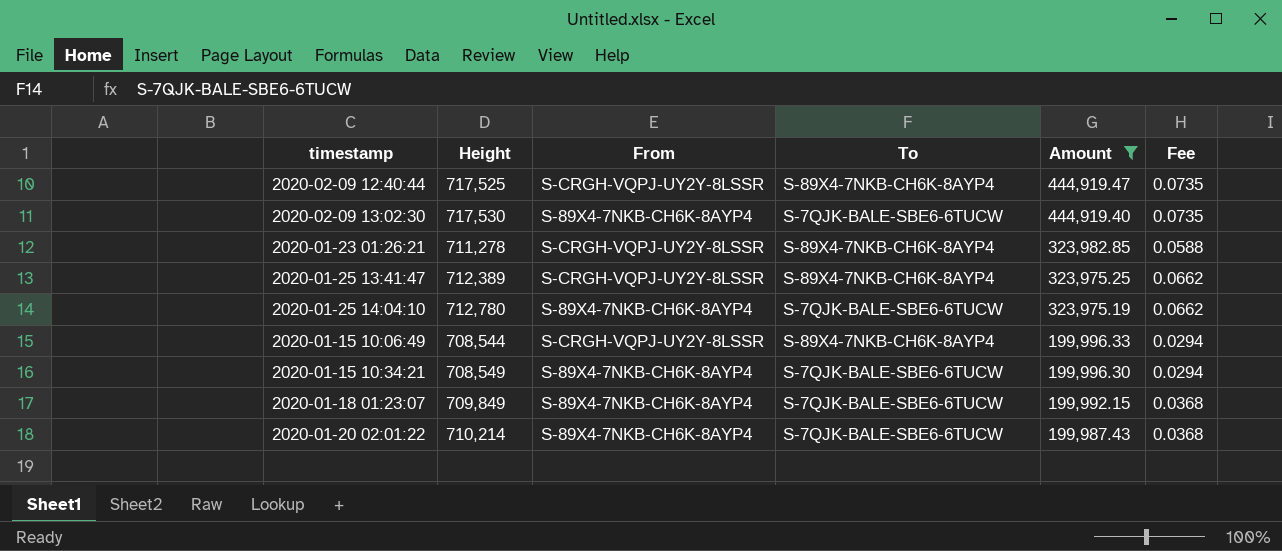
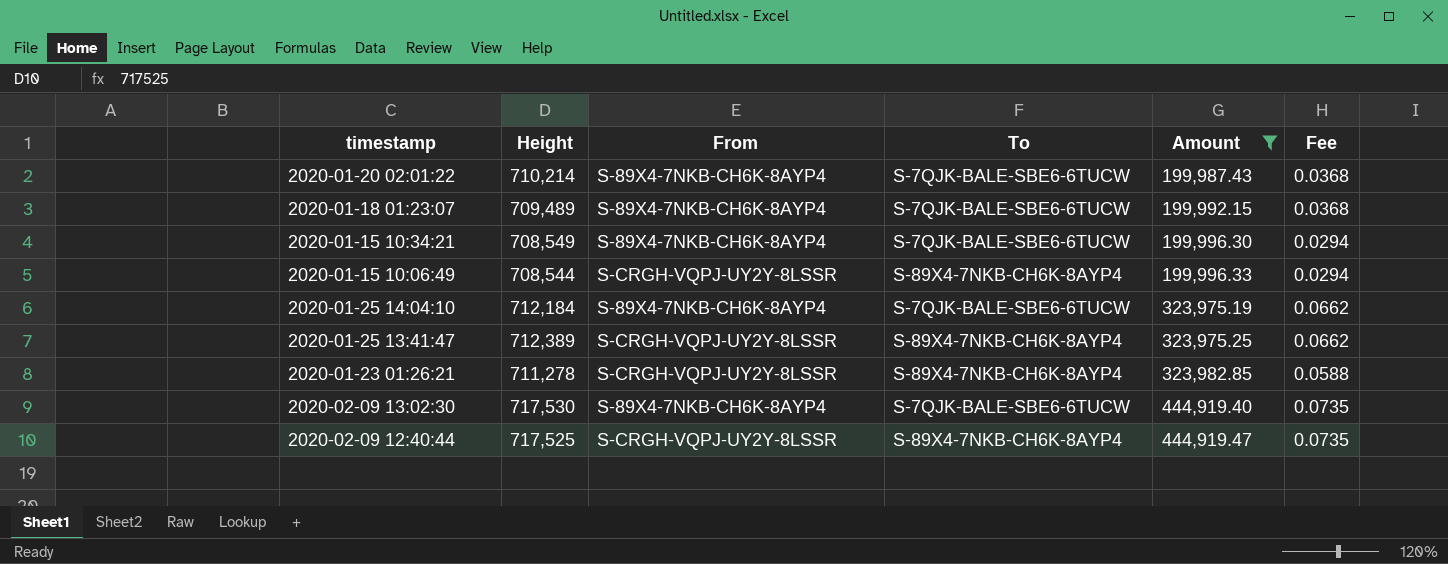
row order: Amount descending -> Amount ascending
2020-01-18 01:23:07 | Height: 709,849 -> 709,489
2020-01-25 14:04:10 | Height: 712,780 -> 712,184

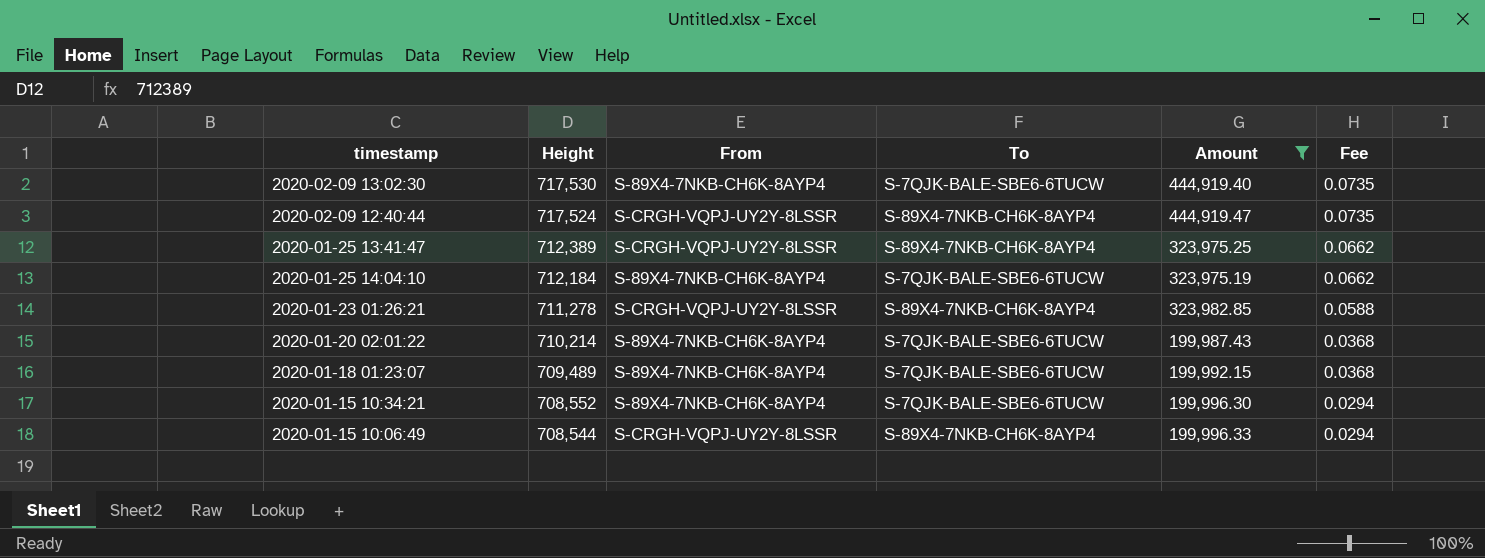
row order: Amount ascending -> Height descending
2020-02-09 12:40:44 | Height: 717,525 -> 717,524
2020-01-15 10:34:21 | Height: 708,549 -> 708,552

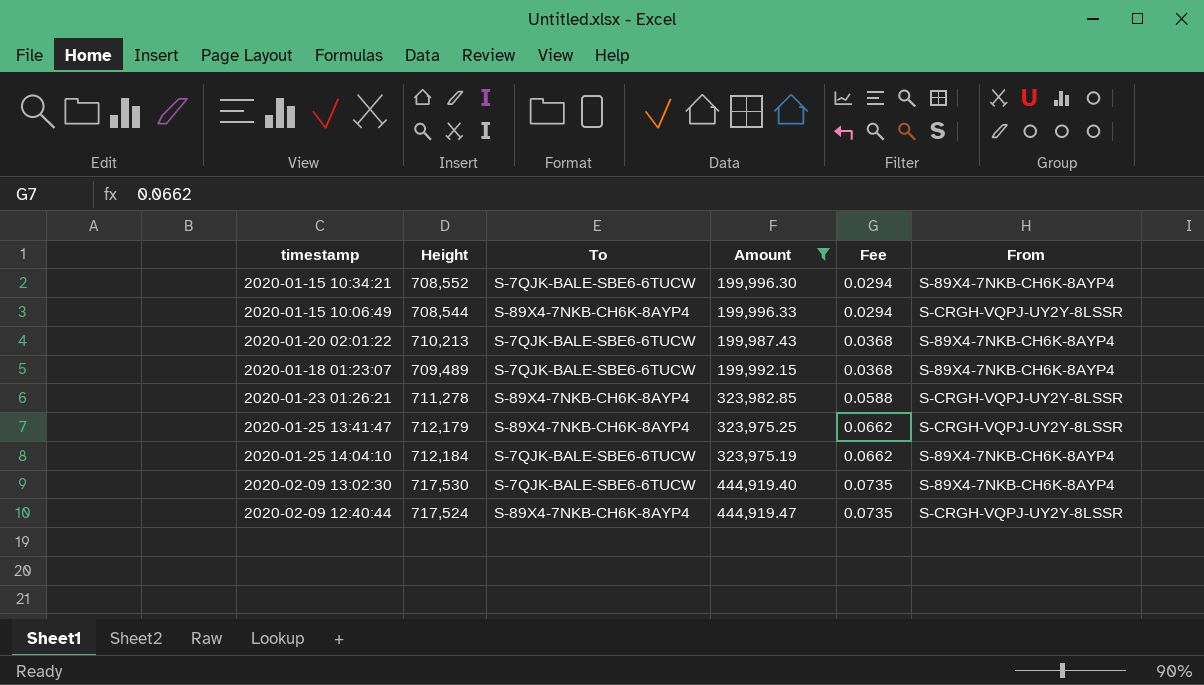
row order: Height descending -> Fee ascending
column From | position: 3 -> 6
2020-01-20 02:01:22 | Height: 710,214 -> 710,213
2020-01-25 13:41:47 | Height: 712,389 -> 712,179

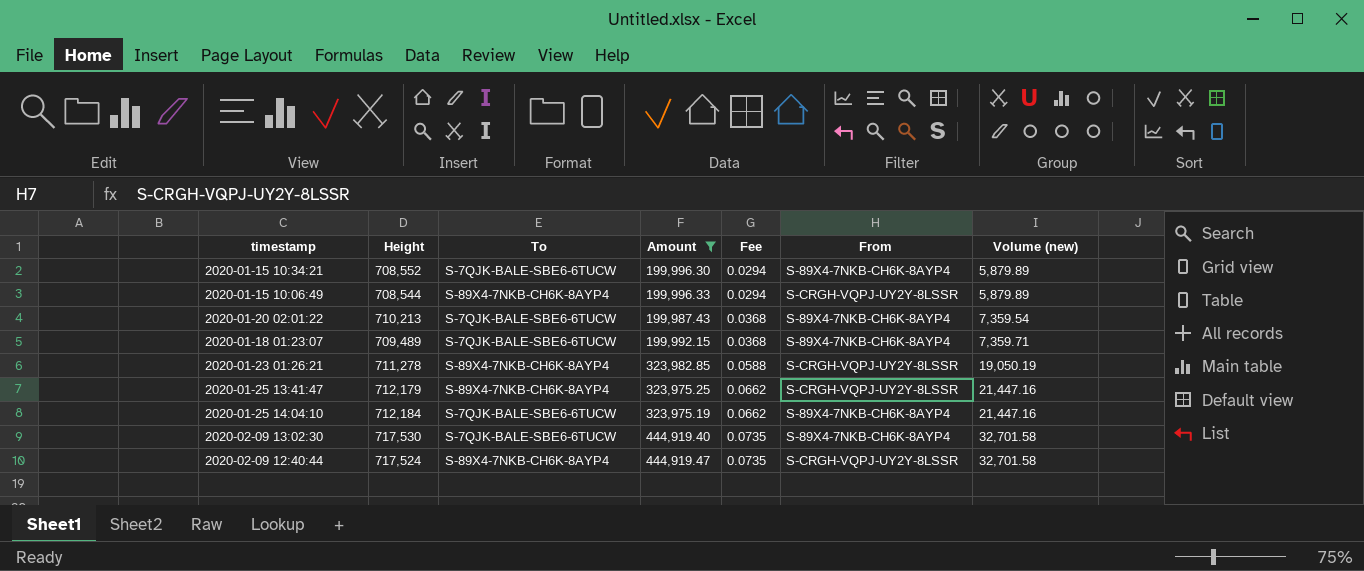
column Volume (new) | formula: none -> [Amount] * [Fee]

